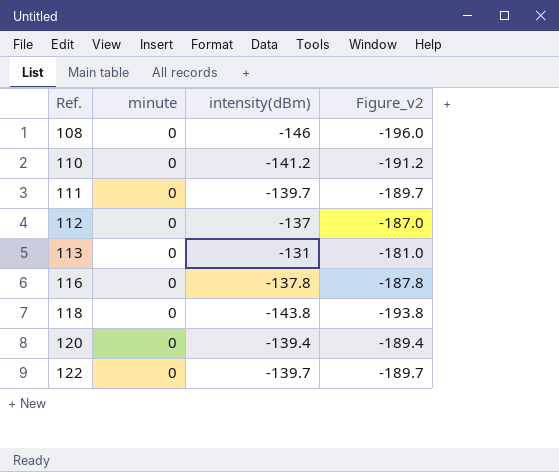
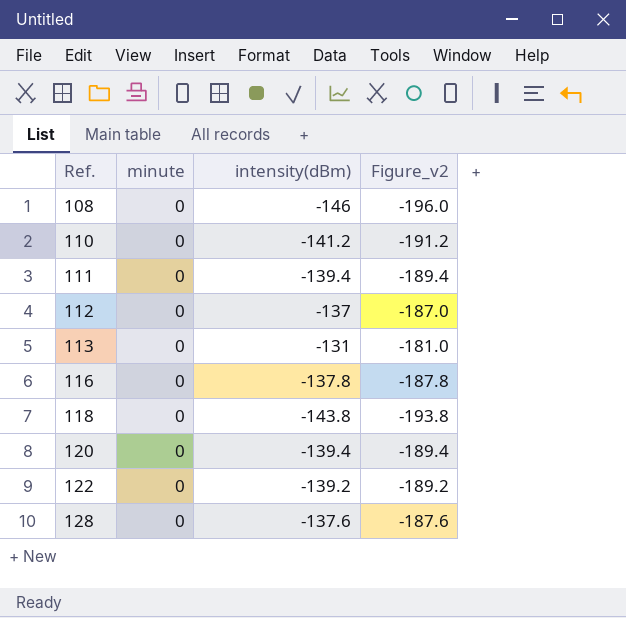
111 | intensity(dBm): -139.7 -> -139.4
111 | Figure_v2: -189.7 -> -189.4
122 | intensity(dBm): -139.7 -> -139.2
122 | Figure_v2: -189.7 -> -189.2
row 128: none -> 0 | -137.6 | -187.6

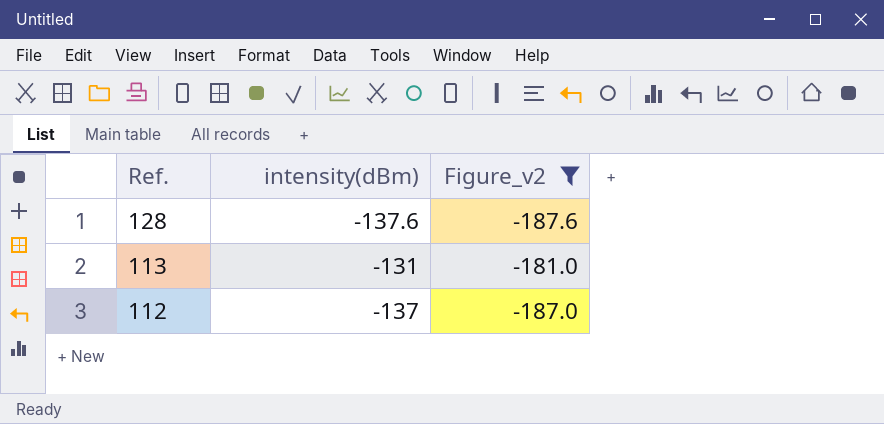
filter: none -> Figure_v2 >= -187.6
row order: Ref. ascending -> Ref. descending
column minute | position: 2 -> none

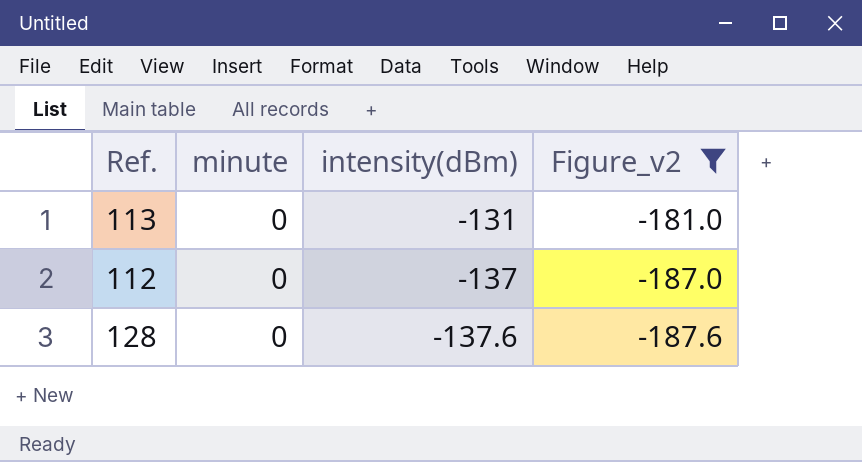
row order: Ref. descending -> intensity(dBm) descending
column minute | position: none -> 2

